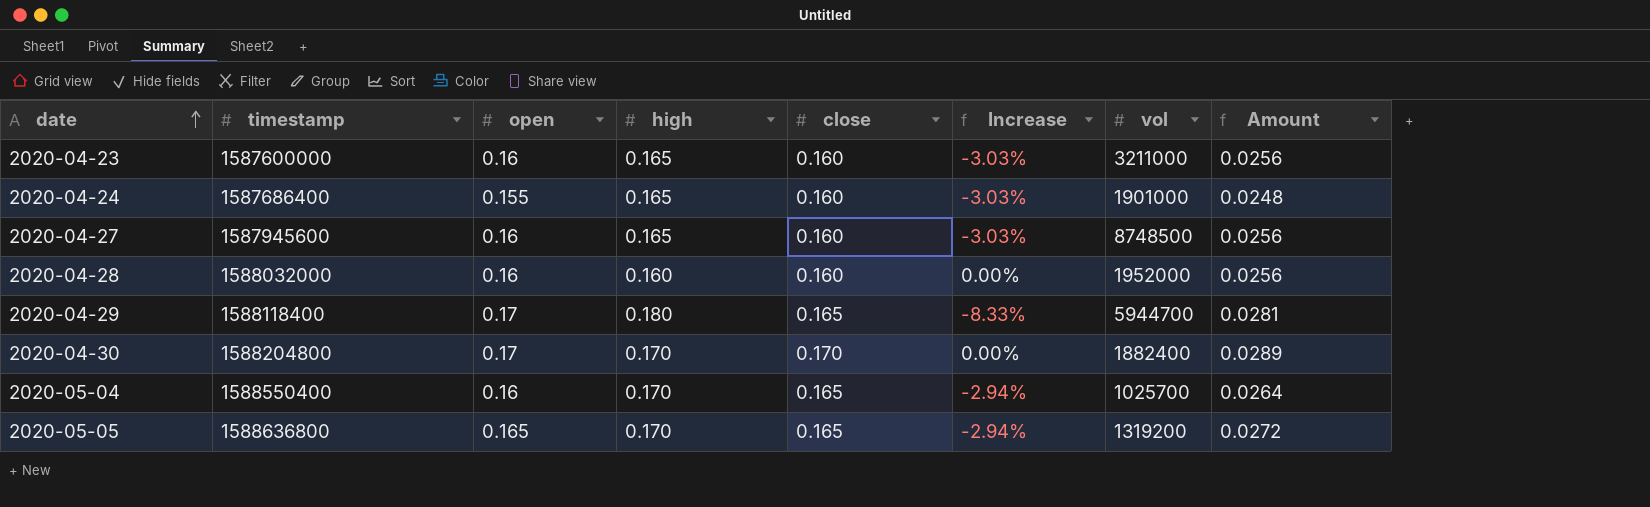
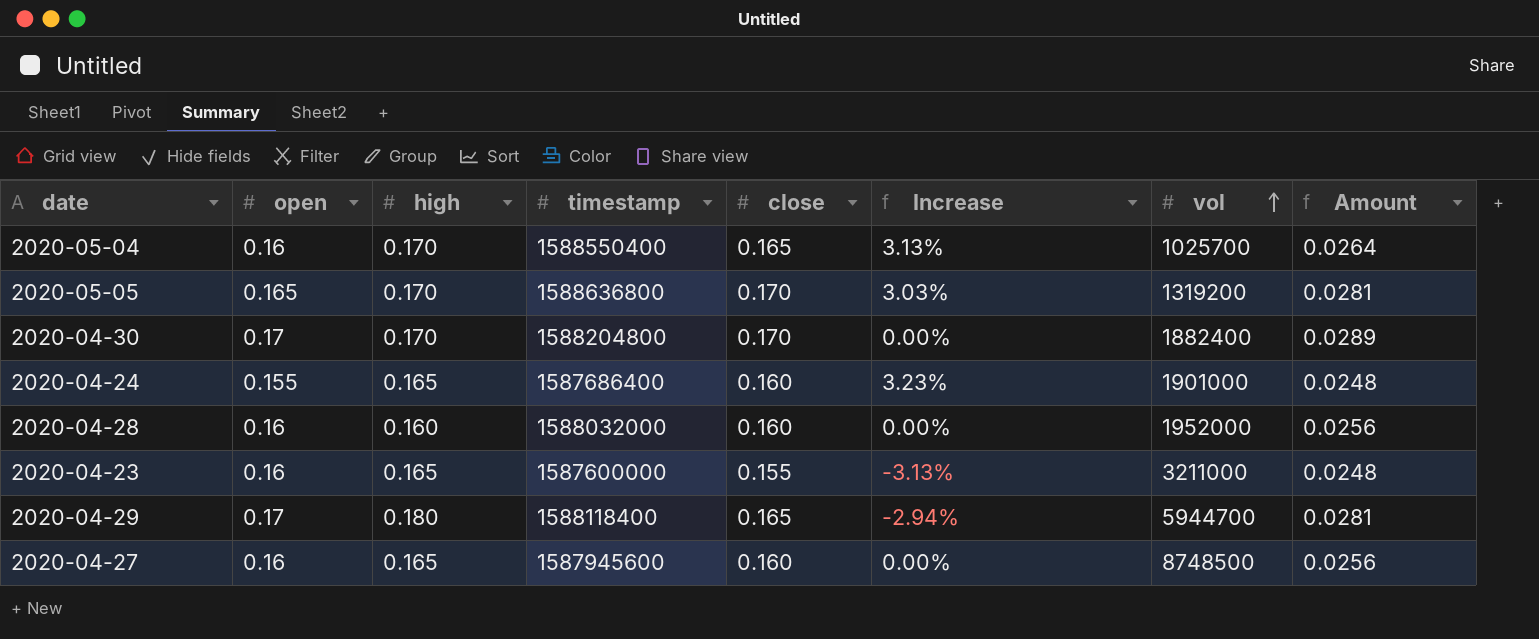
row order: date ascending -> vol ascending
column timestamp | position: 2 -> 4
column Increase | formula: ([close] - [high]) / [high] -> ([close] - [open]) / [open]
2020-05-05 | close: 0.165 -> 0.170
2020-05-05 | Amount: 0.0272 -> 0.0281
2020-04-23 | close: 0.160 -> 0.155
2020-04-23 | Amount: 0.0256 -> 0.0248

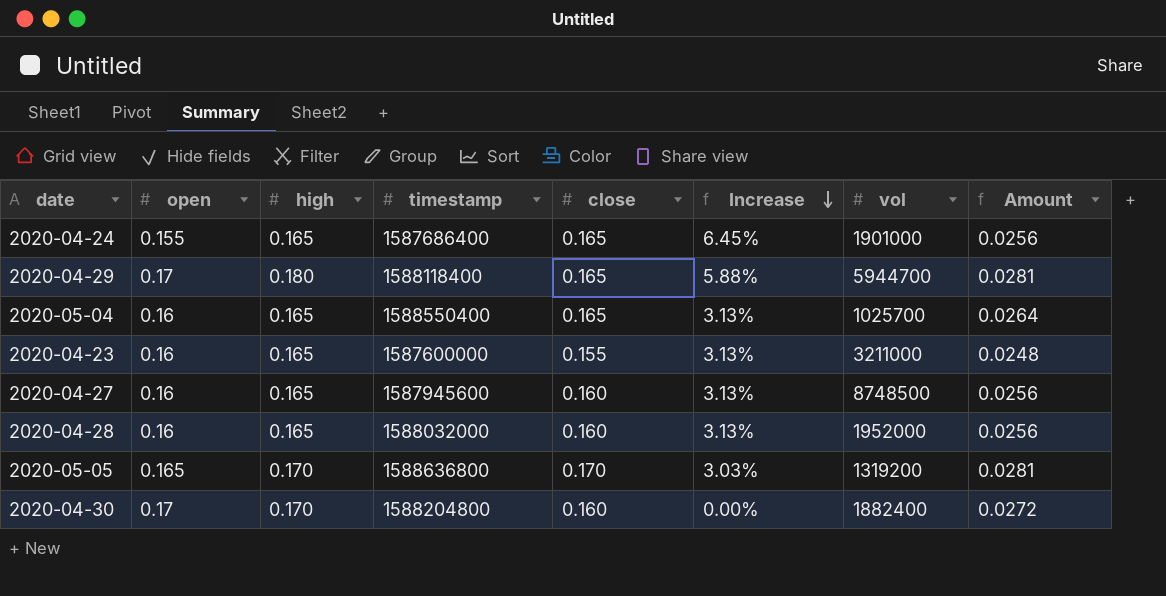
row order: vol ascending -> Increase descending
column Increase | formula: ([close] - [open]) / [open] -> ([high] - [open]) / [open]
2020-04-24 | close: 0.160 -> 0.165
2020-04-24 | Amount: 0.0248 -> 0.0256
2020-05-04 | high: 0.170 -> 0.165
2020-04-28 | high: 0.160 -> 0.165
2020-04-30 | close: 0.170 -> 0.160
2020-04-30 | Amount: 0.0289 -> 0.0272

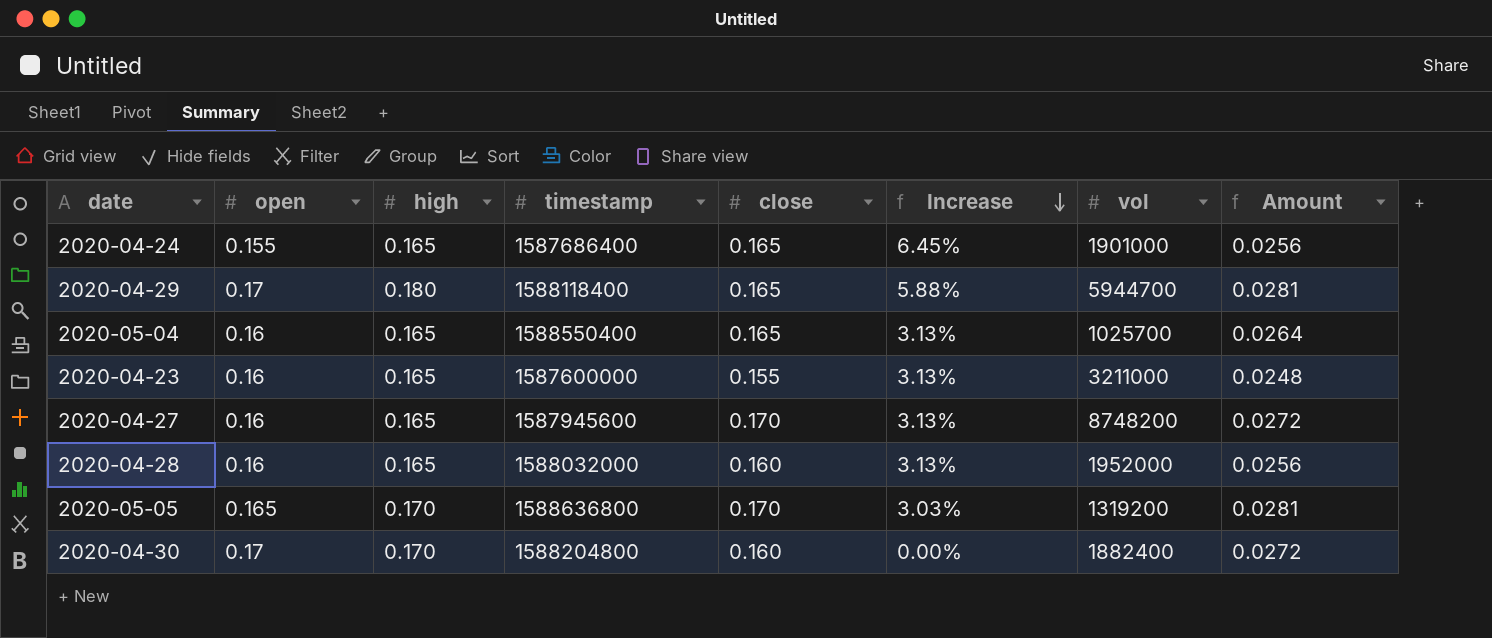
2020-04-27 | close: 0.160 -> 0.170
2020-04-27 | vol: 8748500 -> 8748200
2020-04-27 | Amount: 0.0256 -> 0.0272

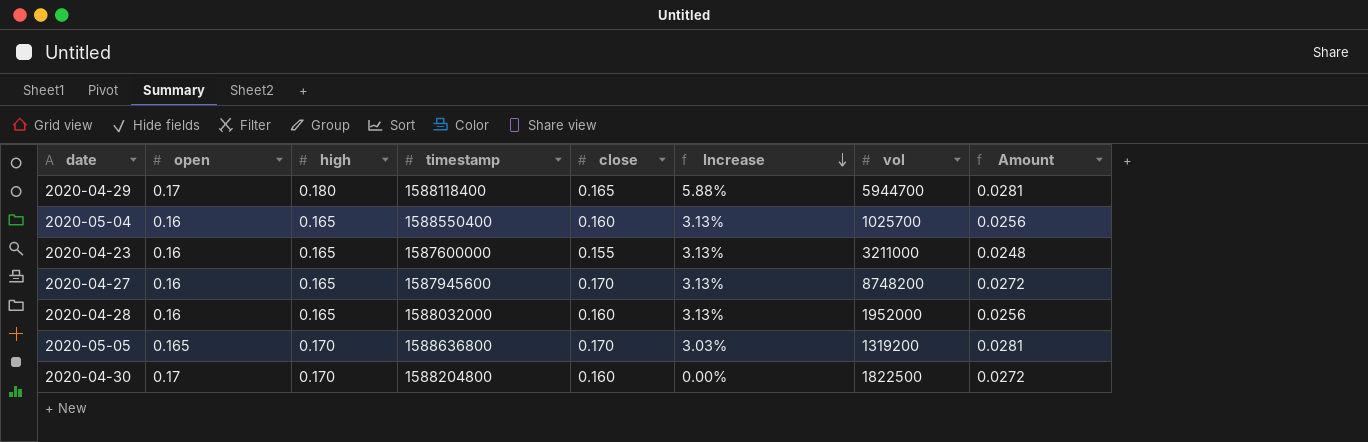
row 2020-04-24: 0.155 | 0.165 | 1587686400 | 0.165 | 6.45% | 1901000 | 0.0256 -> none
2020-05-04 | close: 0.165 -> 0.160
2020-05-04 | Amount: 0.0264 -> 0.0256
2020-04-30 | vol: 1882400 -> 1822500

